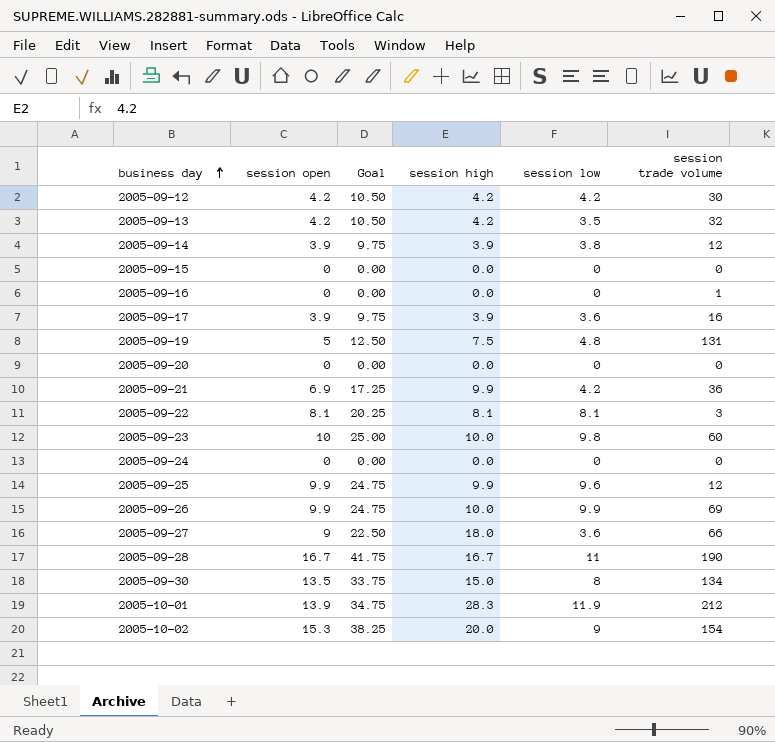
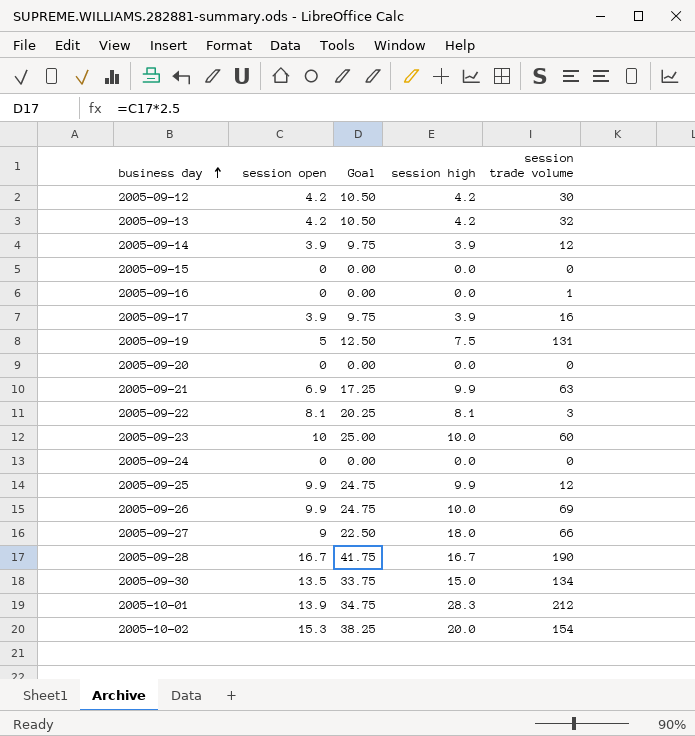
column session low | position: 5 -> none
2005-09-21 | session trade volume: 36 -> 63

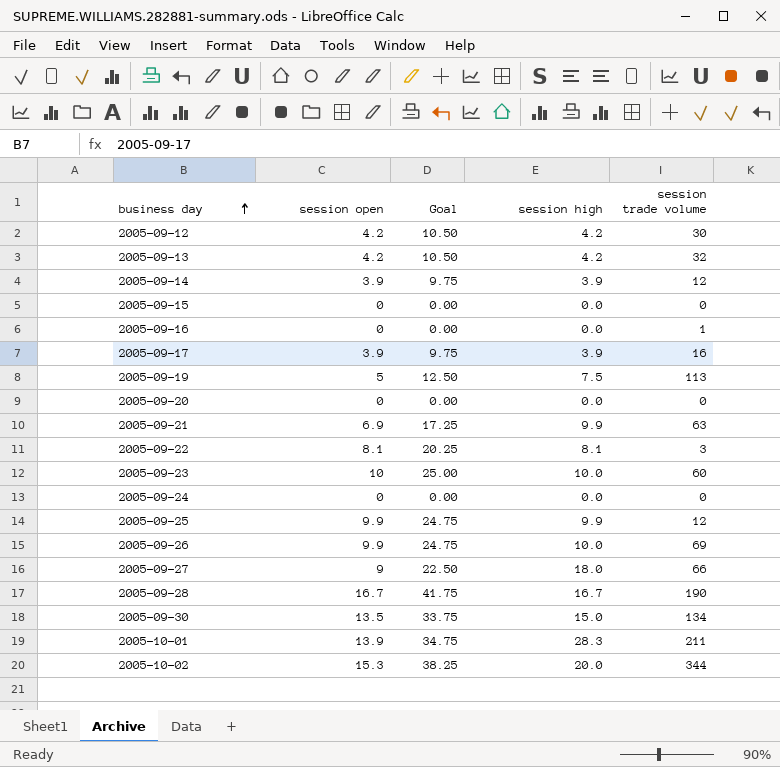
2005-09-19 | session trade volume: 131 -> 113
2005-10-01 | session trade volume: 212 -> 211
2005-10-02 | session trade volume: 154 -> 344

